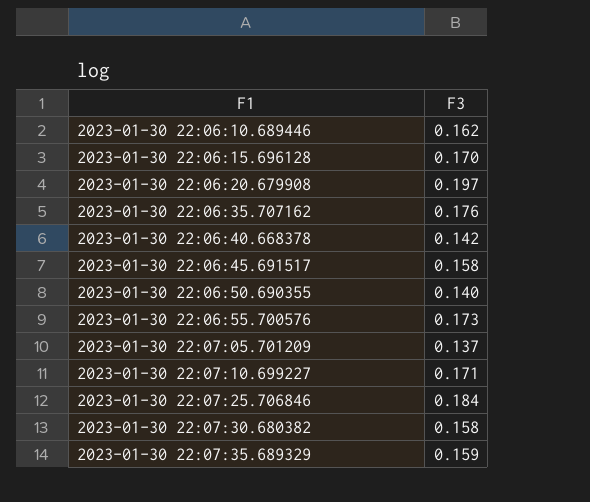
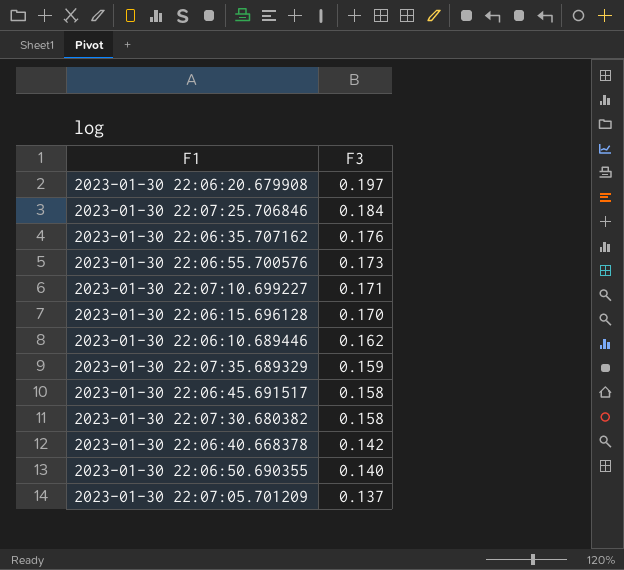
row order: F1 ascending -> F3 descending

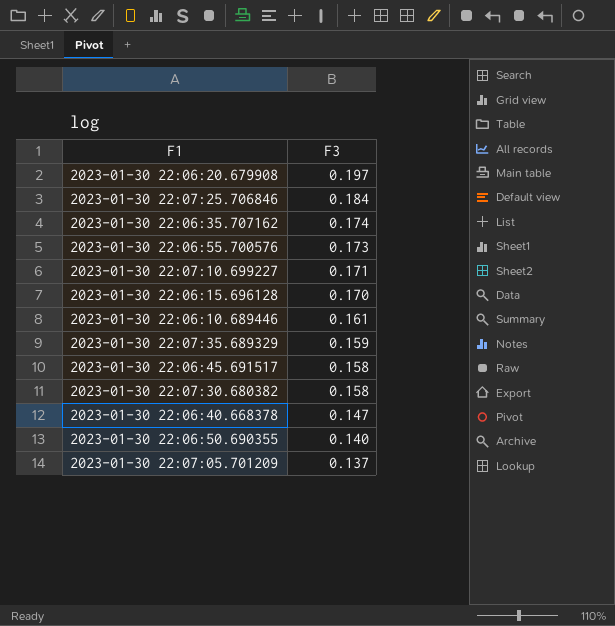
2023-01-30 22:06:35.707162 | F3: 0.176 -> 0.174
2023-01-30 22:06:10.689446 | F3: 0.162 -> 0.161
2023-01-30 22:06:40.668378 | F3: 0.142 -> 0.147

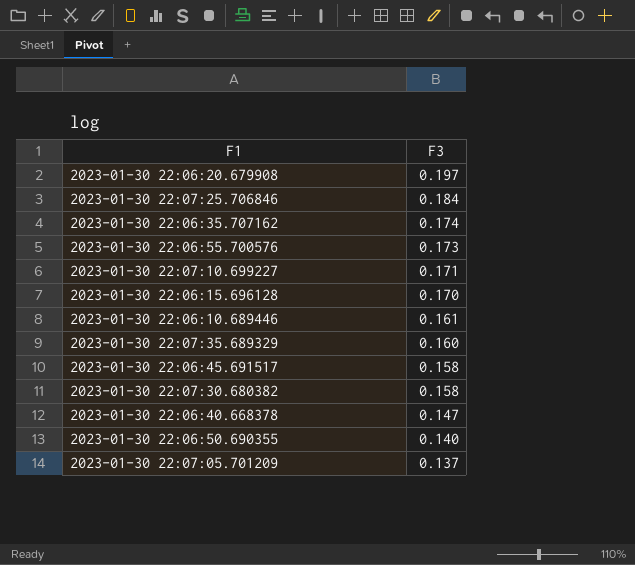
2023-01-30 22:07:35.689329 | F3: 0.159 -> 0.160

